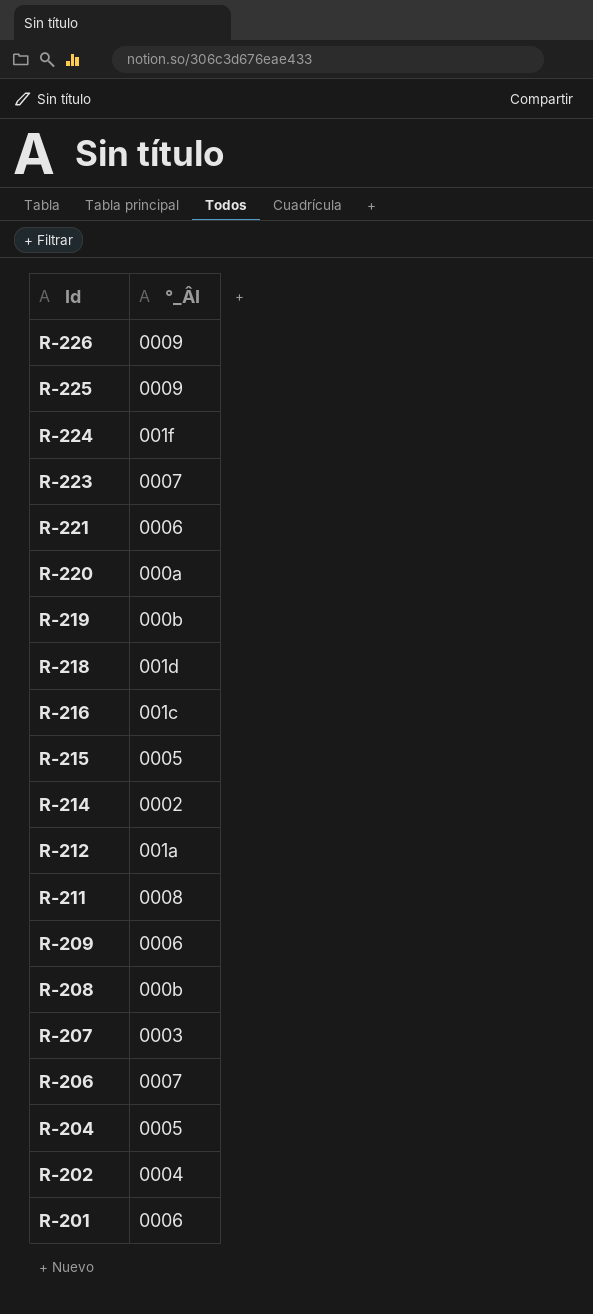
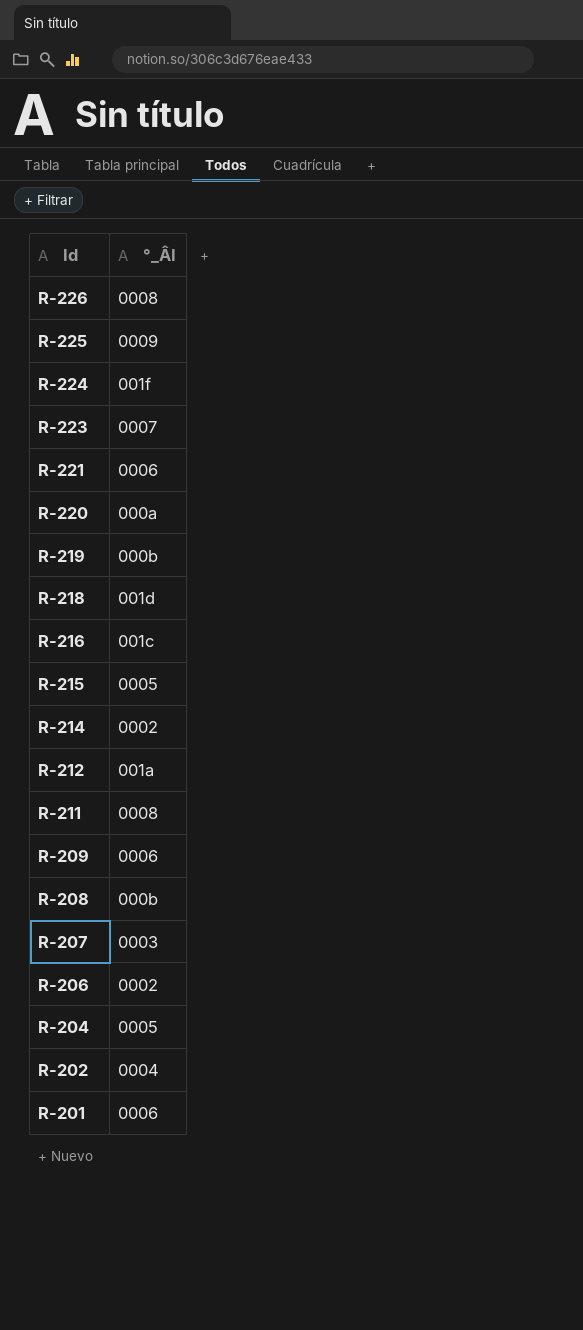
R-226 | °_ÂI: 0009 -> 0008
R-206 | °_ÂI: 0007 -> 0002

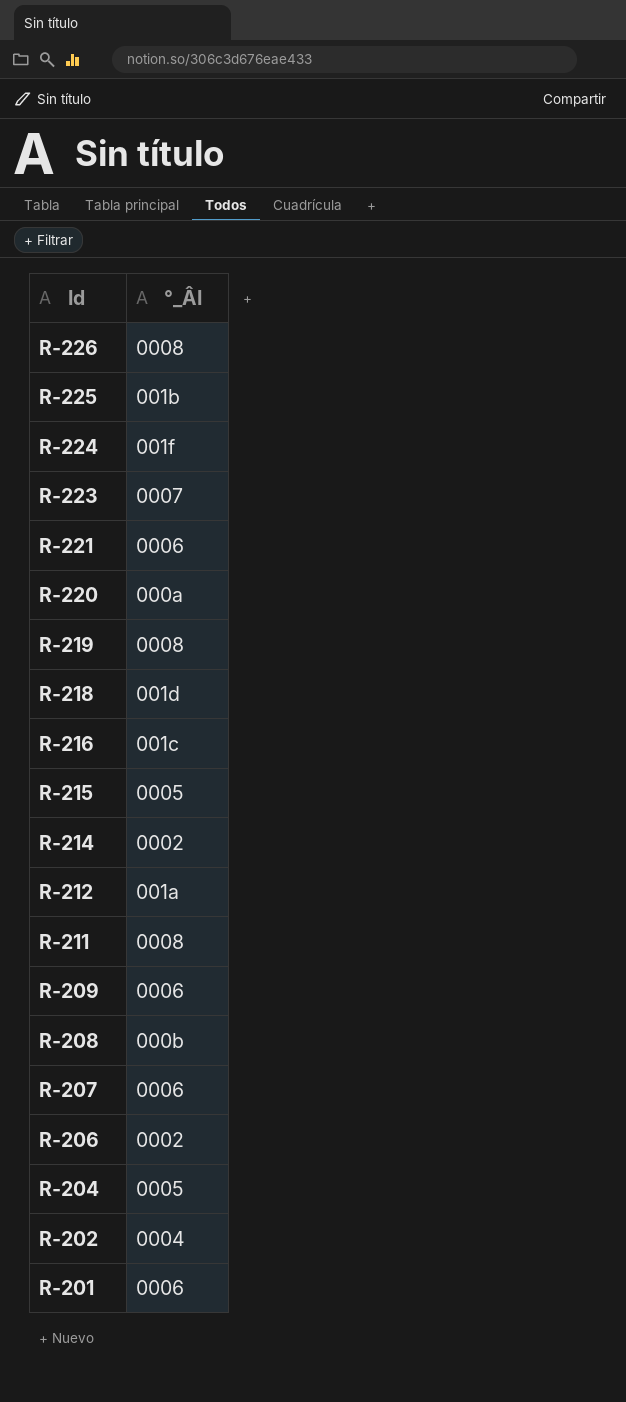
R-225 | °_ÂI: 0009 -> 001b
R-219 | °_ÂI: 000b -> 0008
R-207 | °_ÂI: 0003 -> 0006

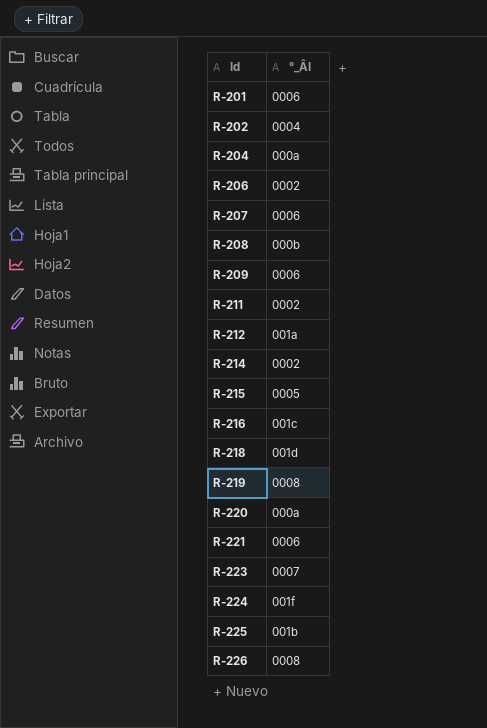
row order: Id descending -> Id ascending
R-204 | °_ÂI: 0005 -> 000a
R-211 | °_ÂI: 0008 -> 0002

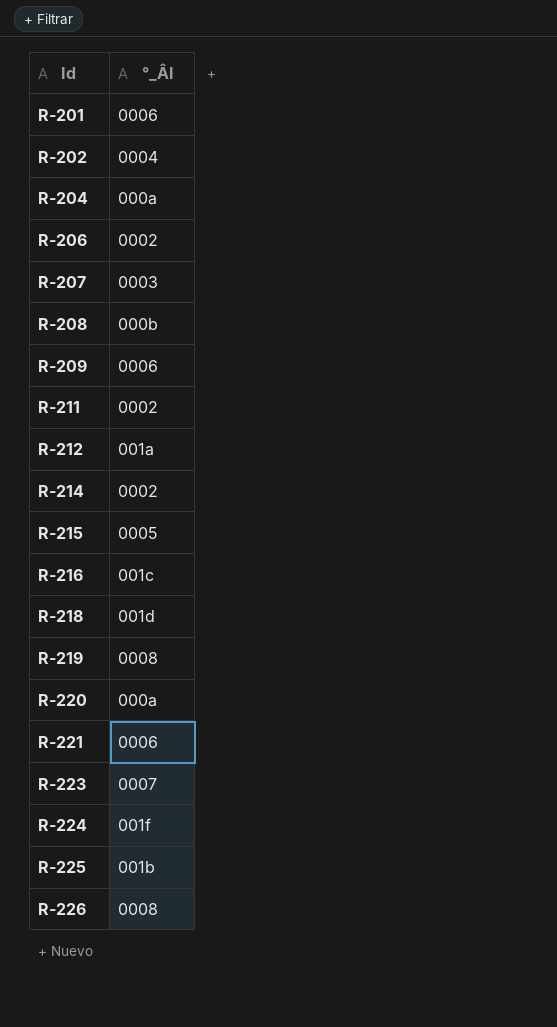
R-207 | °_ÂI: 0006 -> 0003

